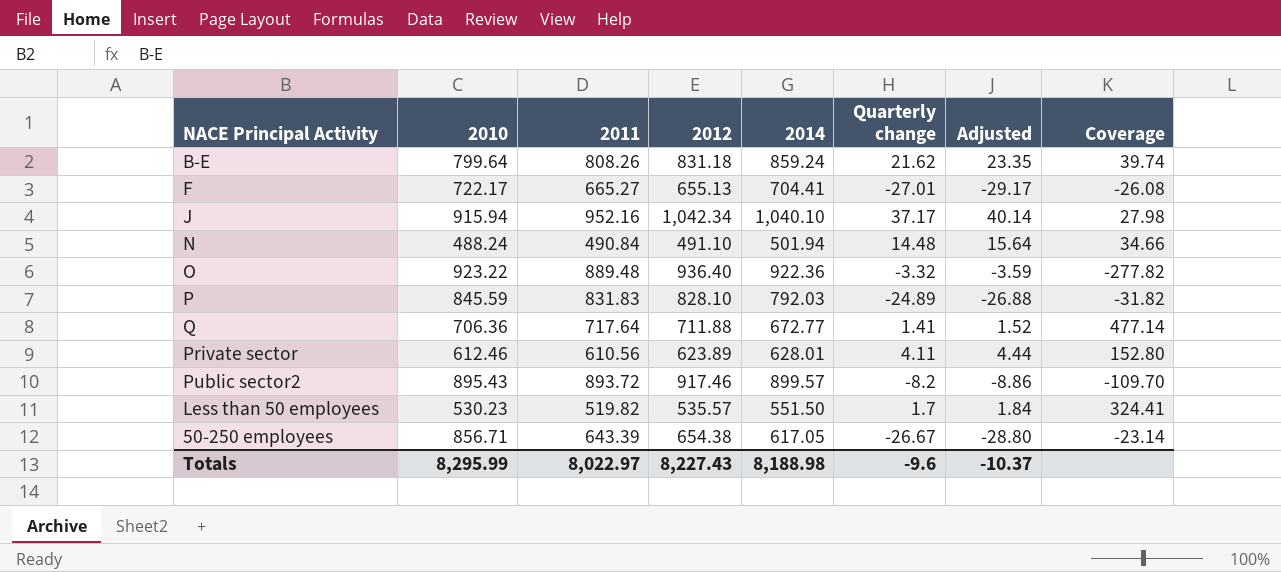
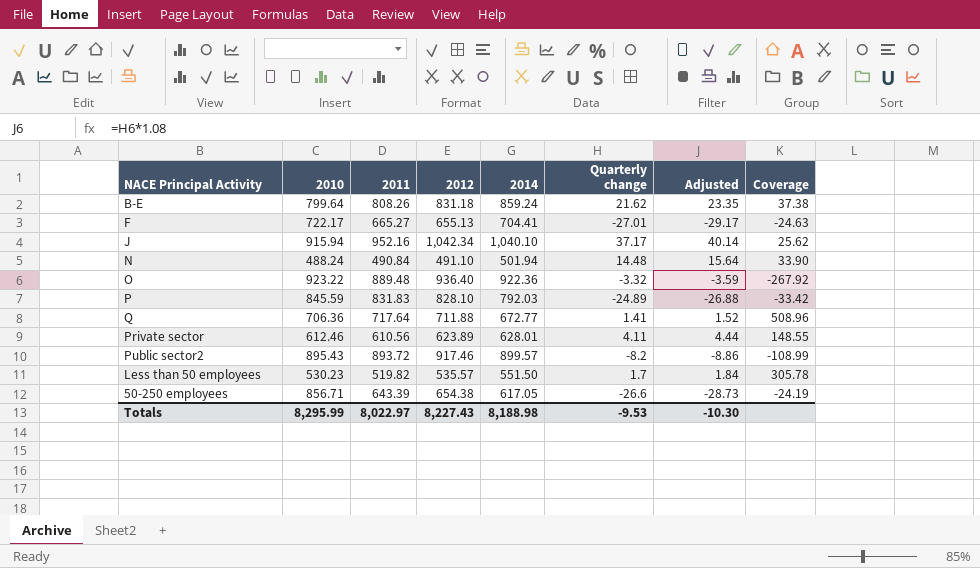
column Coverage | formula: [2014] / [Quarterly change] -> [2011] / [Quarterly change]
50-250 employees | Quarterly change: -26.67 -> -26.6
50-250 employees | Adjusted: -28.80 -> -28.73
Totals | Quarterly change: -9.6 -> -9.53
Totals | Adjusted: -10.37 -> -10.30

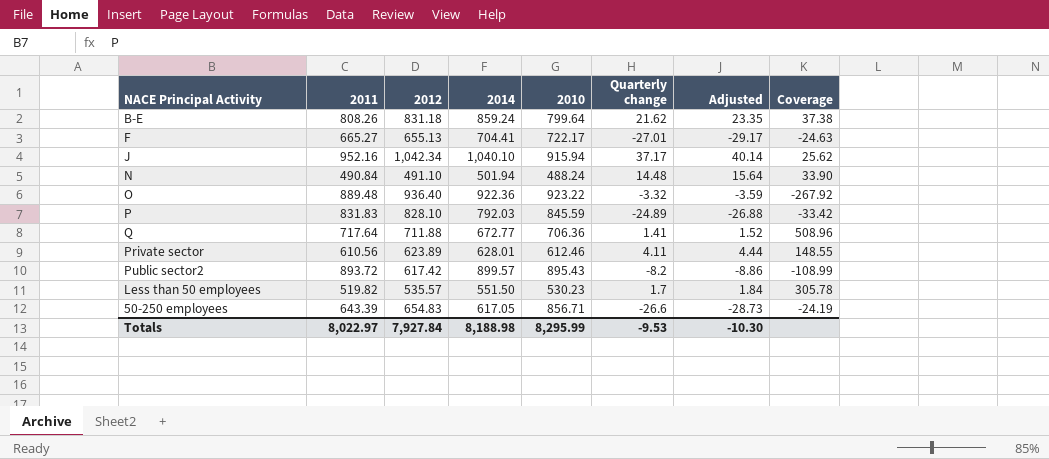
column 2010 | position: 2 -> 5
Public sector2 | 2012: 917.46 -> 617.42
50-250 employees | 2012: 654.38 -> 654.83
Totals | 2012: 8,227.43 -> 7,927.84

